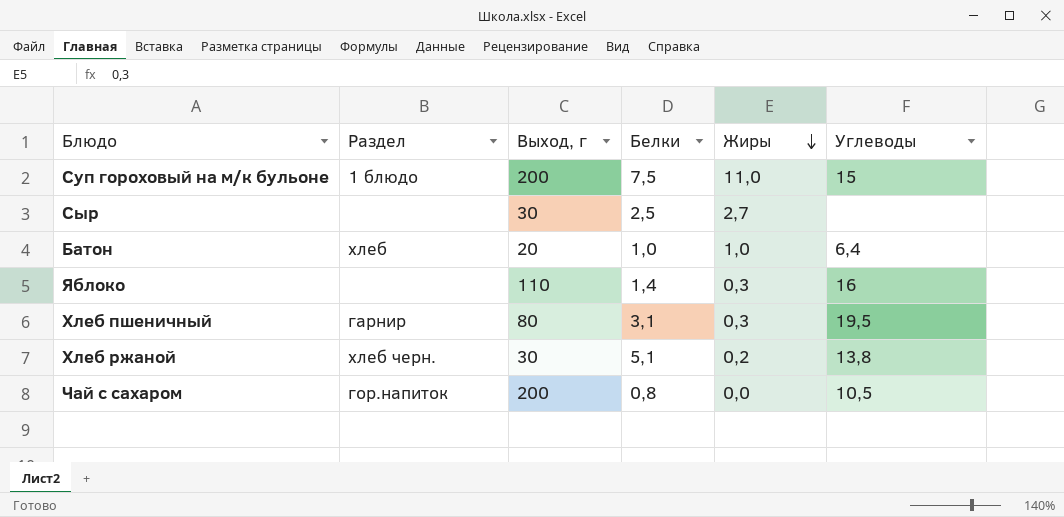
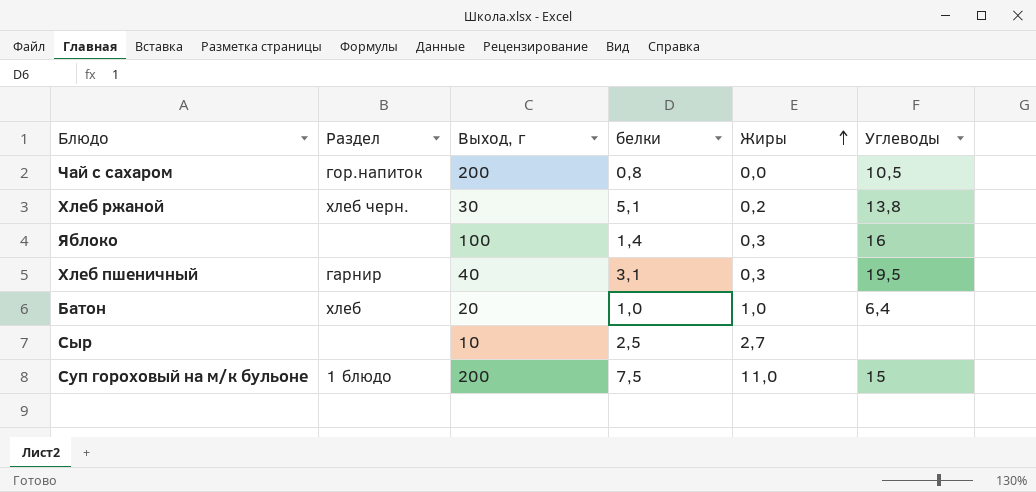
row order: Жиры descending -> Жиры ascending
column name: Белки -> белки
Яблоко | Выход, г: 110 -> 100
Хлеб пшеничный | Выход, г: 80 -> 40
Сыр | Выход, г: 30 -> 10

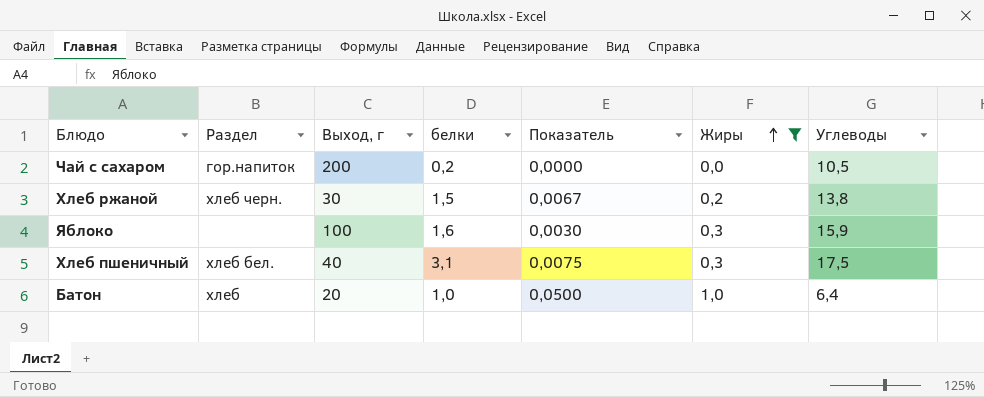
filter: none -> Жиры <= 1,0
column Показатель | formula: none -> [Жиры] / [Выход, г]
Чай с сахаром | белки: 0,8 -> 0,2
Хлеб ржаной | белки: 5,1 -> 1,5
Яблоко | белки: 1,4 -> 1,6
Яблоко | Углеводы: 16 -> 15,9
Хлеб пшеничный | Раздел: гарнир -> хлеб бел.
Хлеб пшеничный | Углеводы: 19,5 -> 17,5

